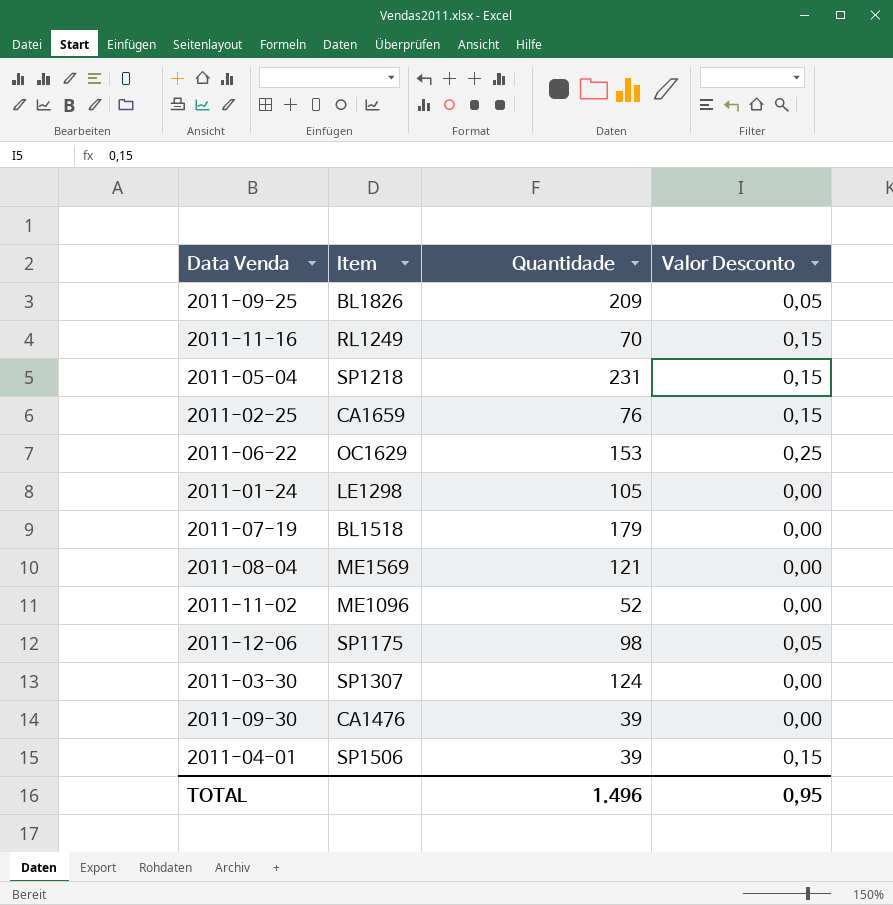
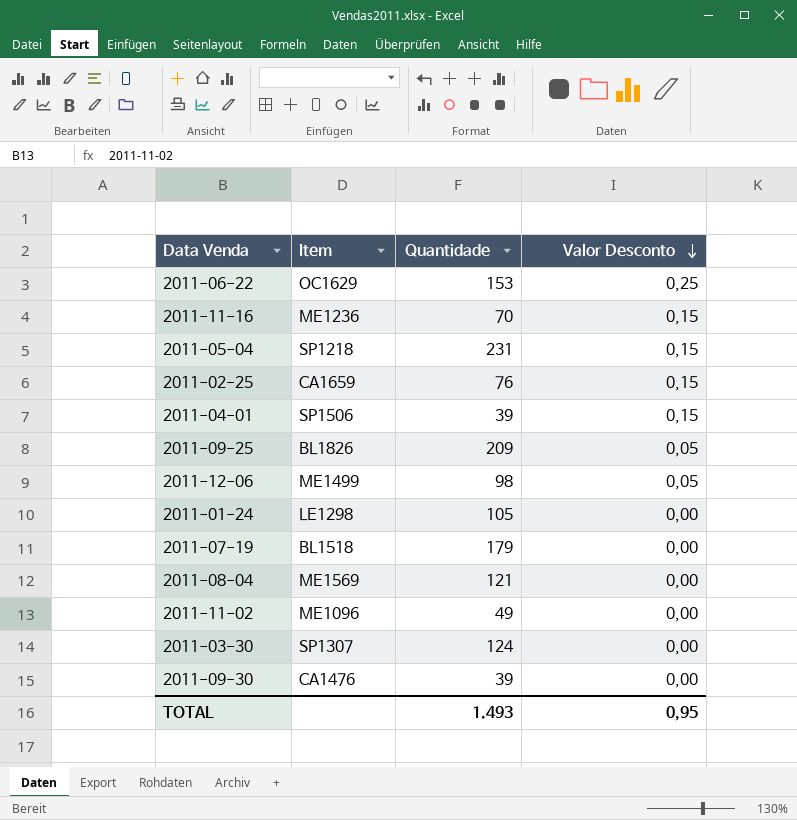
row order: none -> Valor Desconto descending
2011-11-16 | Item: RL1249 -> ME1236
2011-12-06 | Item: SP1175 -> ME1499
2011-11-02 | Quantidade: 52 -> 49
TOTAL | Quantidade: 1.496 -> 1.493

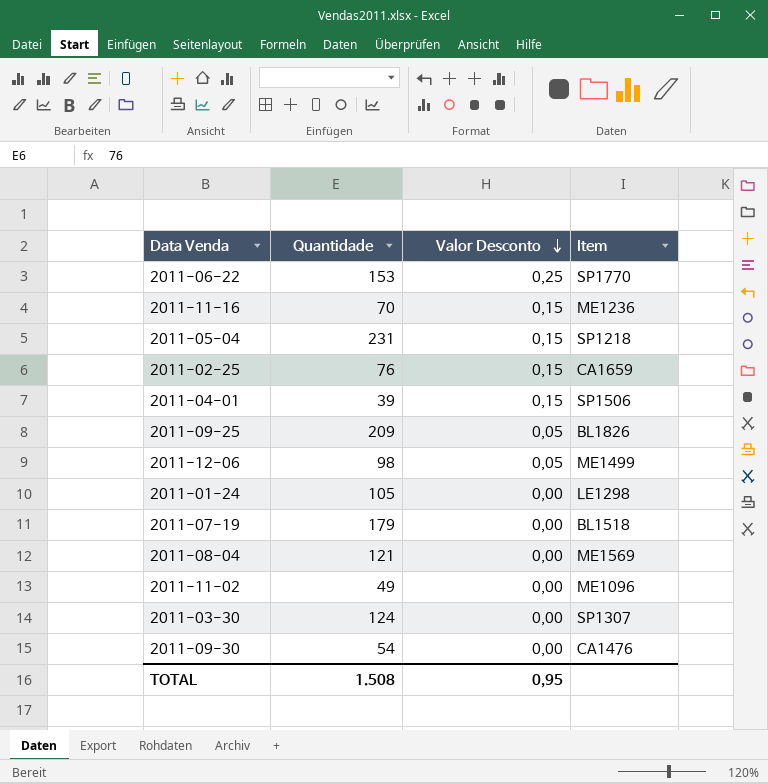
column Item | position: 2 -> 4
2011-06-22 | Item: OC1629 -> SP1770
2011-09-30 | Quantidade: 39 -> 54
TOTAL | Quantidade: 1.493 -> 1.508

